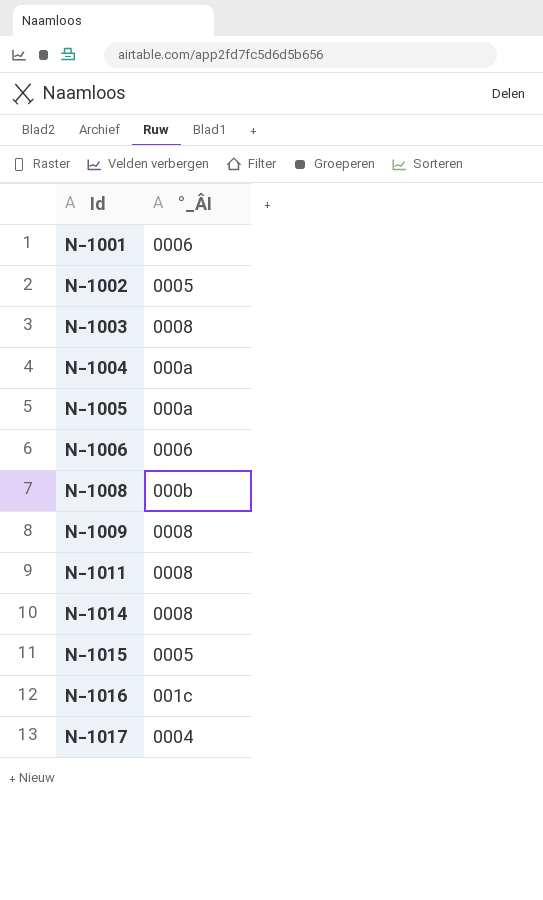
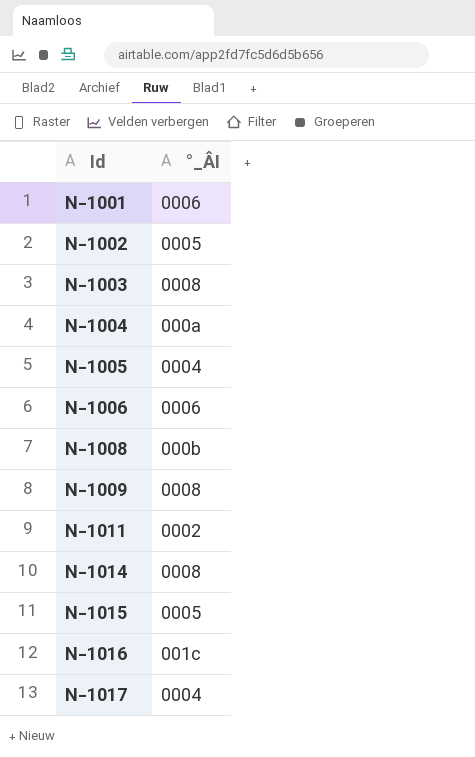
N-1005 | °_ÂI: 000a -> 0004
N-1011 | °_ÂI: 0008 -> 0002

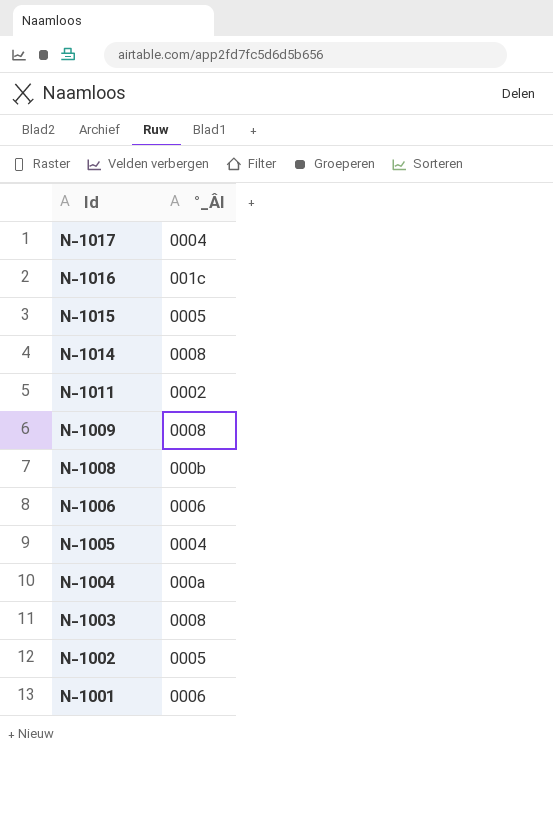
row order: Id ascending -> Id descending

